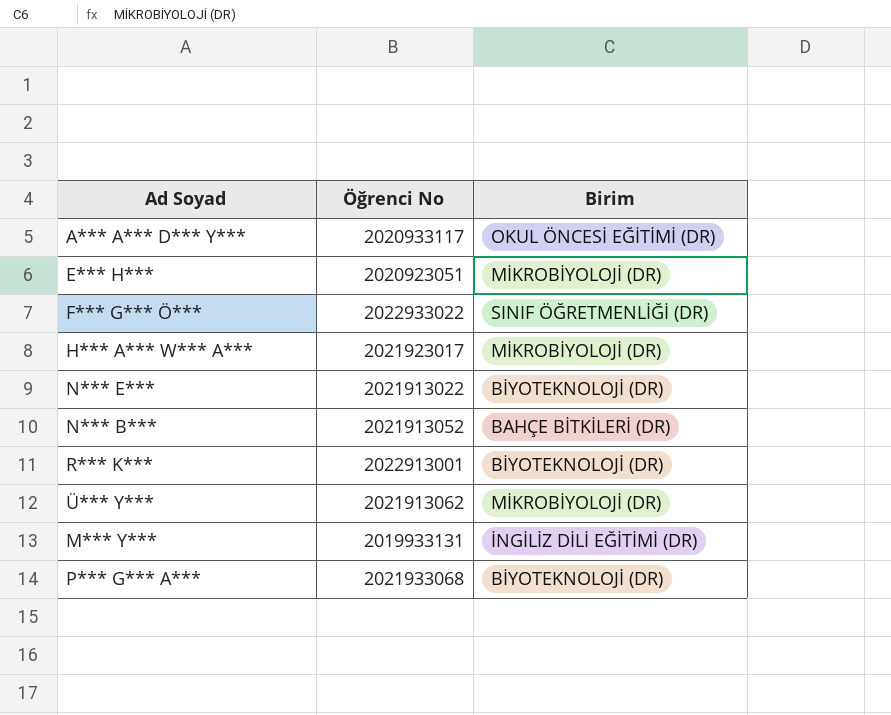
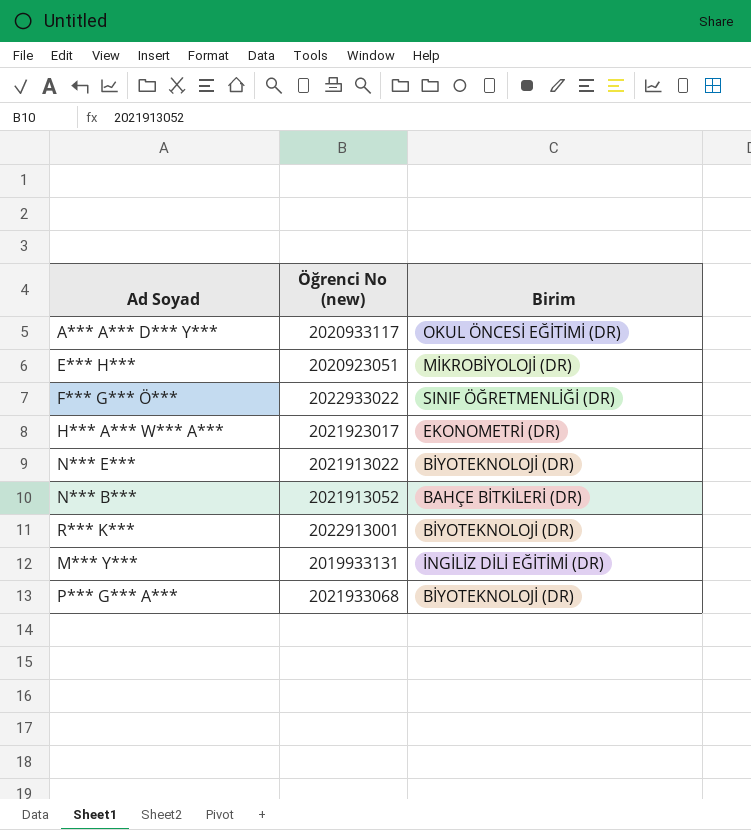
column name: Öğrenci No -> Öğrenci No (new)
row Ü*** Y***: 2021913062 | MİKROBİYOLOJİ (DR) -> none
H*** A*** W*** A*** | Birim: MİKROBİYOLOJİ (DR) -> EKONOMETRİ (DR)

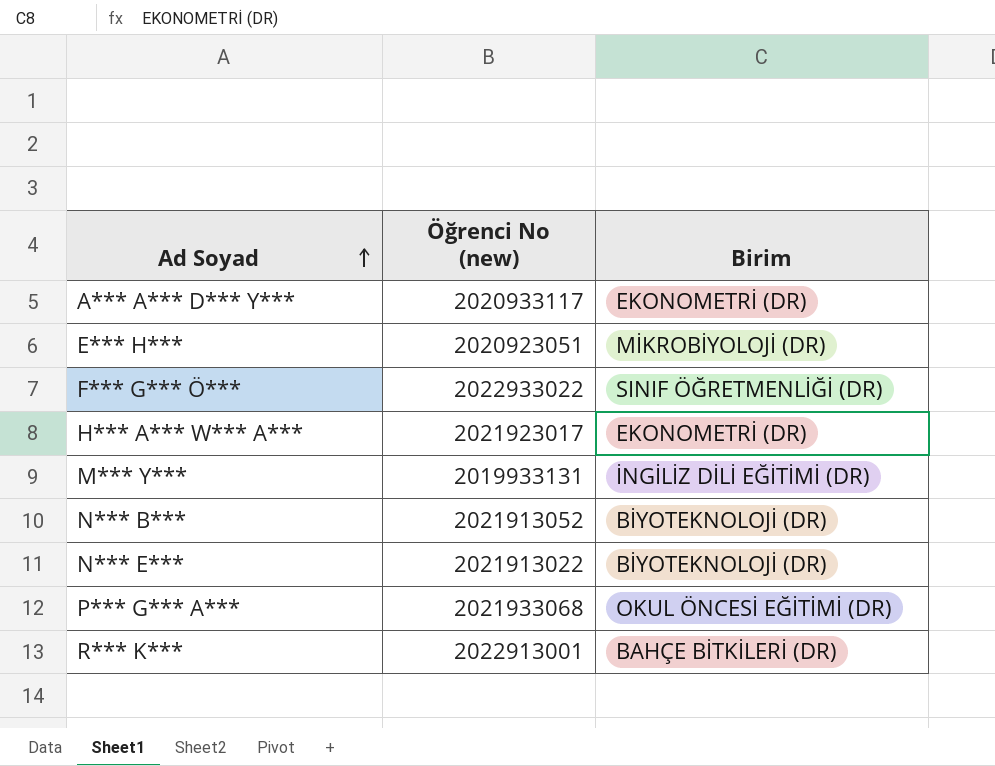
row order: none -> Ad Soyad ascending
A*** A*** D*** Y*** | Birim: OKUL ÖNCESİ EĞİTİMİ (DR) -> EKONOMETRİ (DR)
N*** B*** | Birim: BAHÇE BİTKİLERİ (DR) -> BİYOTEKNOLOJİ (DR)
P*** G*** A*** | Birim: BİYOTEKNOLOJİ (DR) -> OKUL ÖNCESİ EĞİTİMİ (DR)
R*** K*** | Birim: BİYOTEKNOLOJİ (DR) -> BAHÇE BİTKİLERİ (DR)

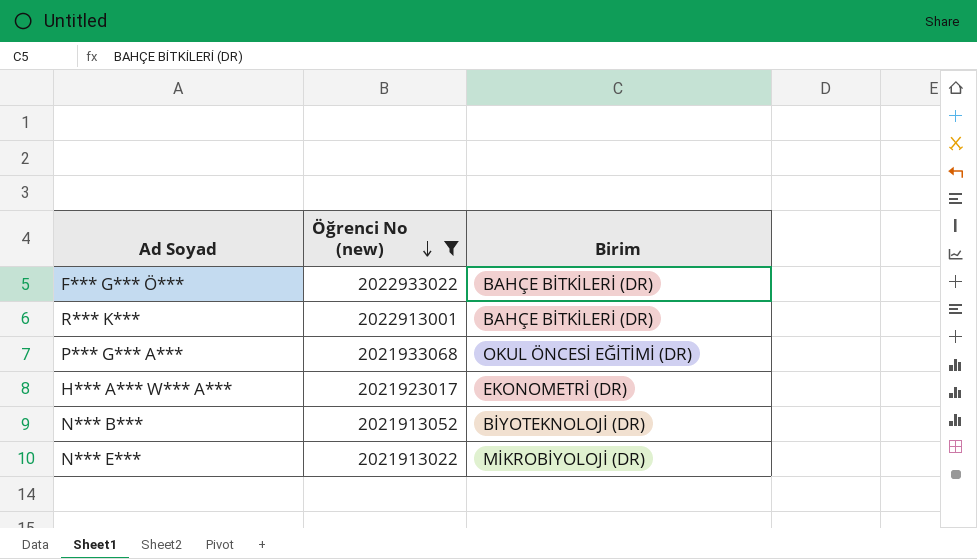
filter: none -> Öğrenci No (new) >= 2021913022
row order: Ad Soyad ascending -> Öğrenci No (new) descending
F*** G*** Ö*** | Birim: SINIF ÖĞRETMENLİĞİ (DR) -> BAHÇE BİTKİLERİ (DR)
N*** E*** | Birim: BİYOTEKNOLOJİ (DR) -> MİKROBİYOLOJİ (DR)

